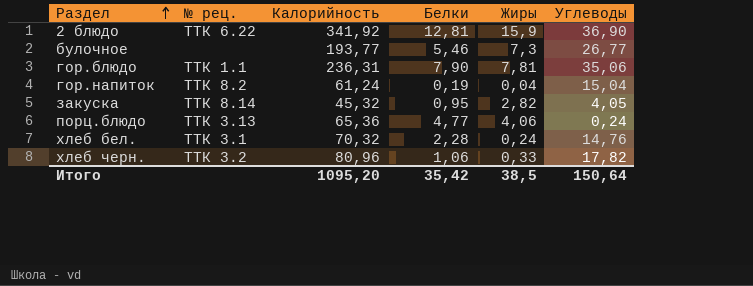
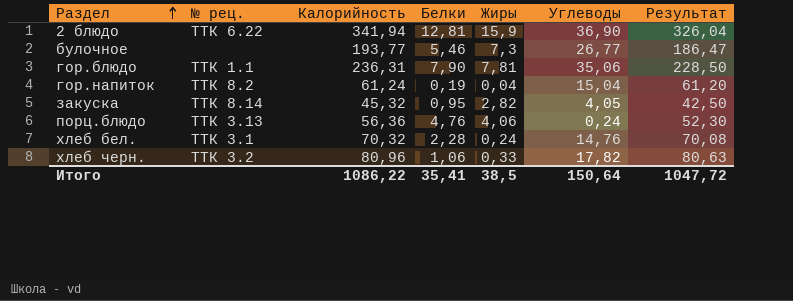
column Результат | formula: none -> [Калорийность] - [Жиры]
2 блюдо | Калорийность: 341,92 -> 341,94
порц.блюдо | Калорийность: 65,36 -> 56,36
порц.блюдо | Белки: 4,77 -> 4,76
Итого | Калорийность: 1095,20 -> 1086,22
Итого | Белки: 35,42 -> 35,41

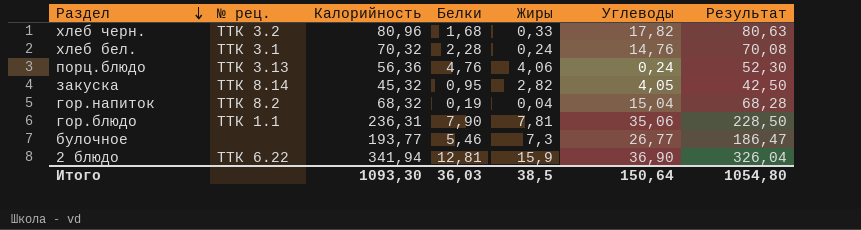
row order: Раздел ascending -> Раздел descending
хлеб черн. | Белки: 1,06 -> 1,68
гор.напиток | Калорийность: 61,24 -> 68,32
гор.напиток | Результат: 61,20 -> 68,28
Итого | Калорийность: 1086,22 -> 1093,30
Итого | Белки: 35,41 -> 36,03
Итого | Результат: 1047,72 -> 1054,80

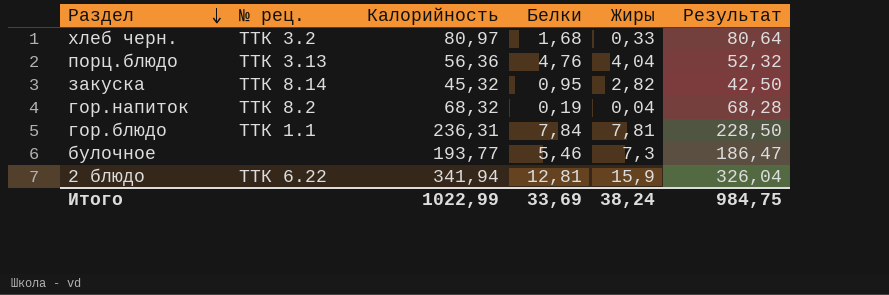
column Углеводы | position: 6 -> none
row хлеб бел.: ТТК 3.1 | 70,32 | 2,28 | 0,24 | 14,76 | 70,08 -> none
хлеб черн. | Калорийность: 80,96 -> 80,97
хлеб черн. | Результат: 80,63 -> 80,64
порц.блюдо | Жиры: 4,06 -> 4,04
порц.блюдо | Результат: 52,30 -> 52,32
гор.блюдо | Белки: 7,90 -> 7,84
Итого | Калорийность: 1093,30 -> 1022,99
Итого | Белки: 36,03 -> 33,69
Итого | Жиры: 38,5 -> 38,24
Итого | Результат: 1054,80 -> 984,75

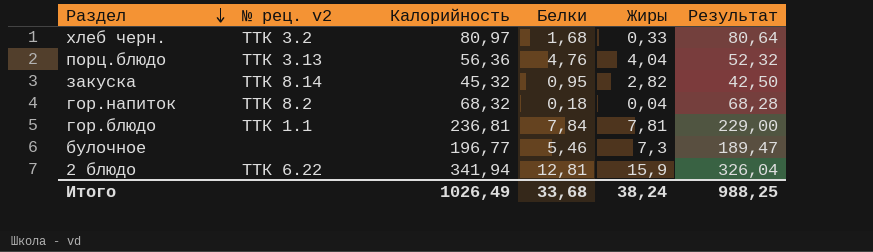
column name: № рец. -> № рец. v2
гор.напиток | Белки: 0,19 -> 0,18
гор.блюдо | Калорийность: 236,31 -> 236,81
гор.блюдо | Результат: 228,50 -> 229,00
булочное | Калорийность: 193,77 -> 196,77
булочное | Результат: 186,47 -> 189,47
Итого | Калорийность: 1022,99 -> 1026,49
Итого | Белки: 33,69 -> 33,68
Итого | Результат: 984,75 -> 988,25

